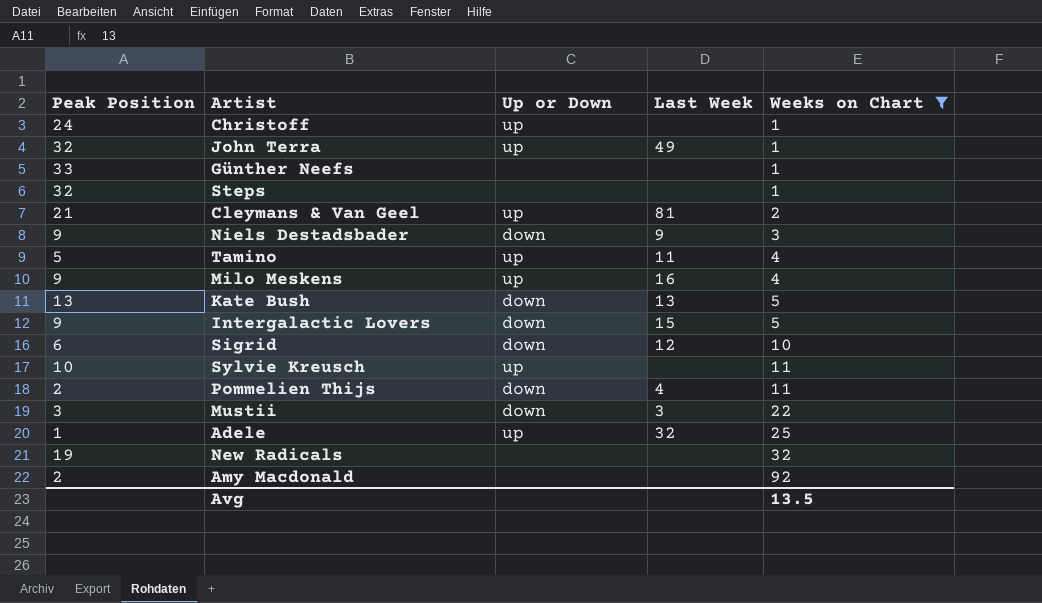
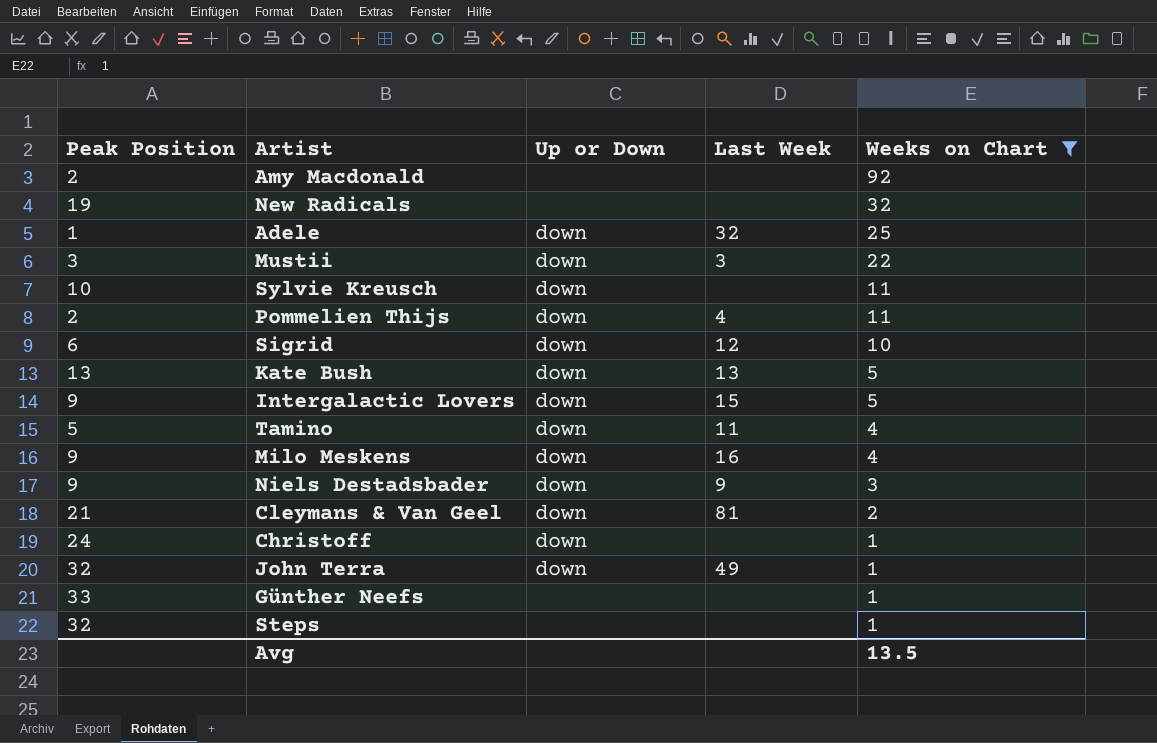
row order: Weeks on Chart ascending -> Weeks on Chart descending
Adele | Up or Down: up -> down
Sylvie Kreusch | Up or Down: up -> down
Tamino | Up or Down: up -> down
Milo Meskens | Up or Down: up -> down
Cleymans & Van Geel | Up or Down: up -> down
Christoff | Up or Down: up -> down
John Terra | Up or Down: up -> down

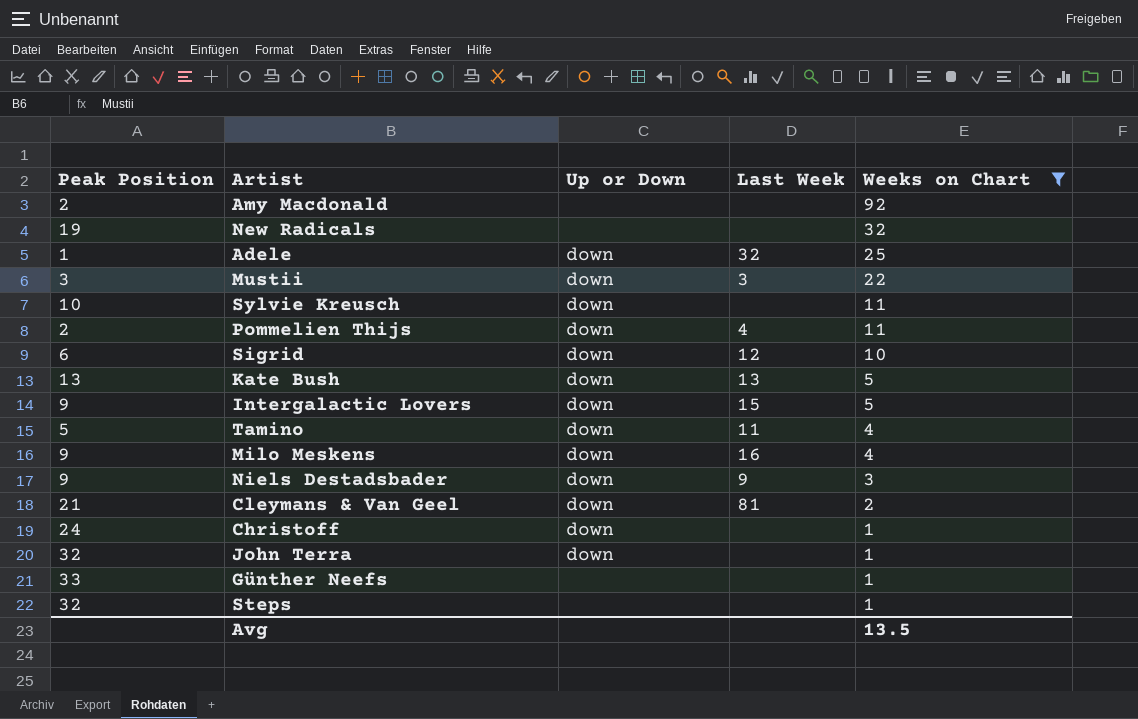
John Terra | Last Week: 49 -> none

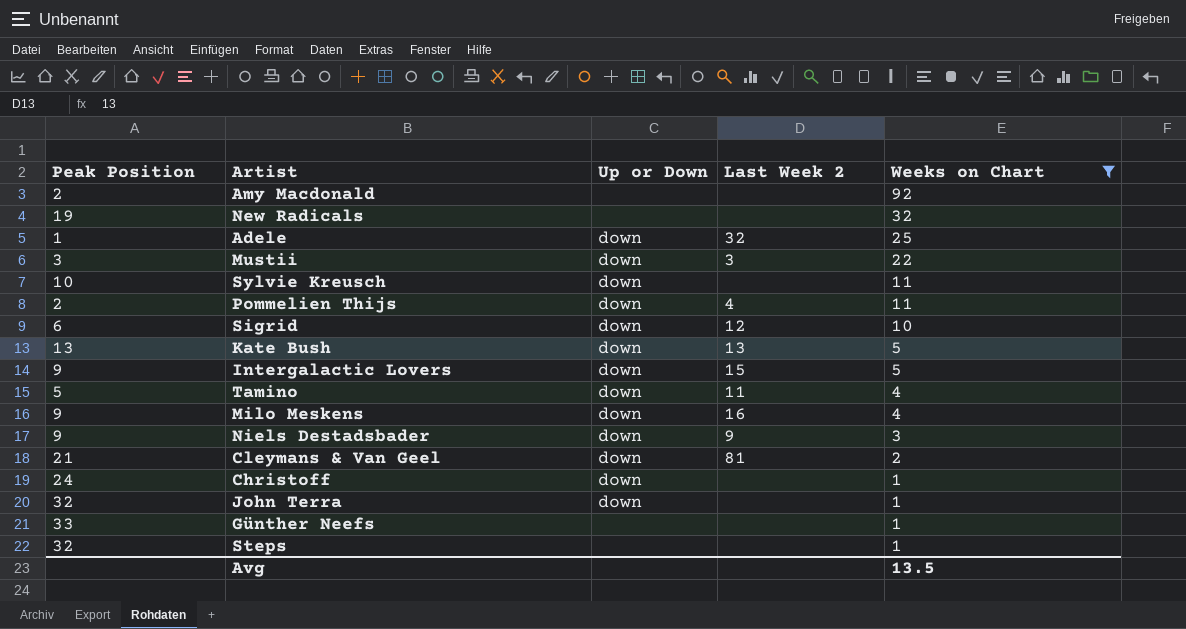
column name: Last Week -> Last Week 2

